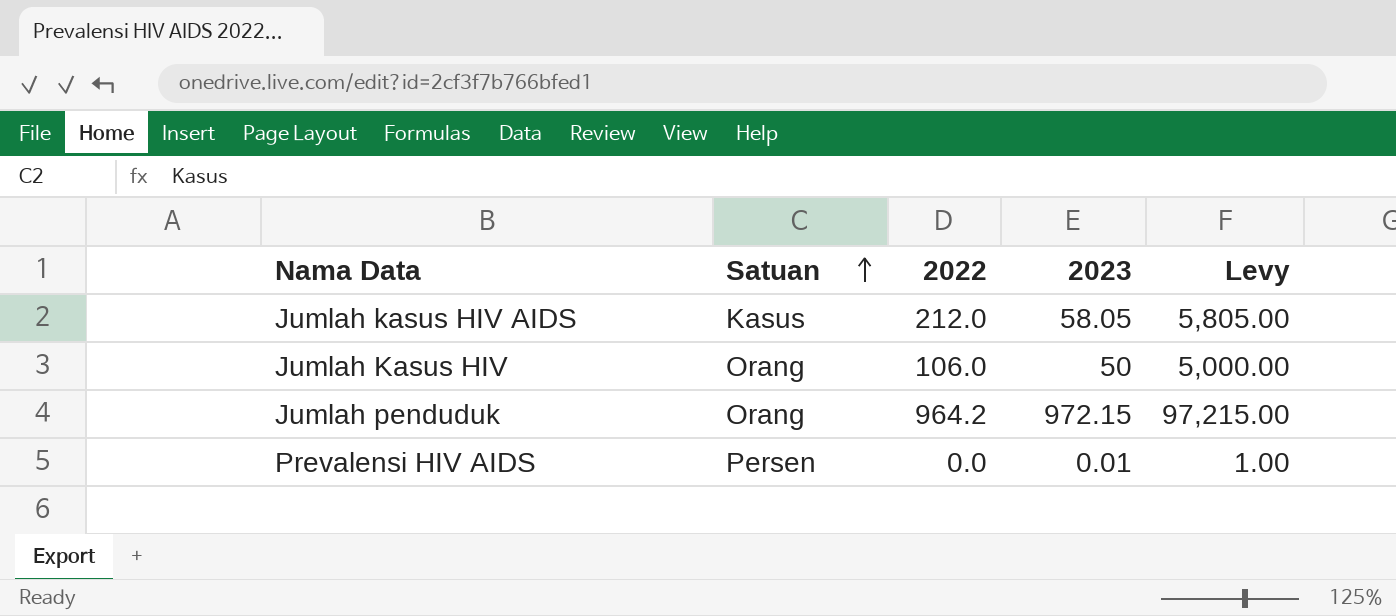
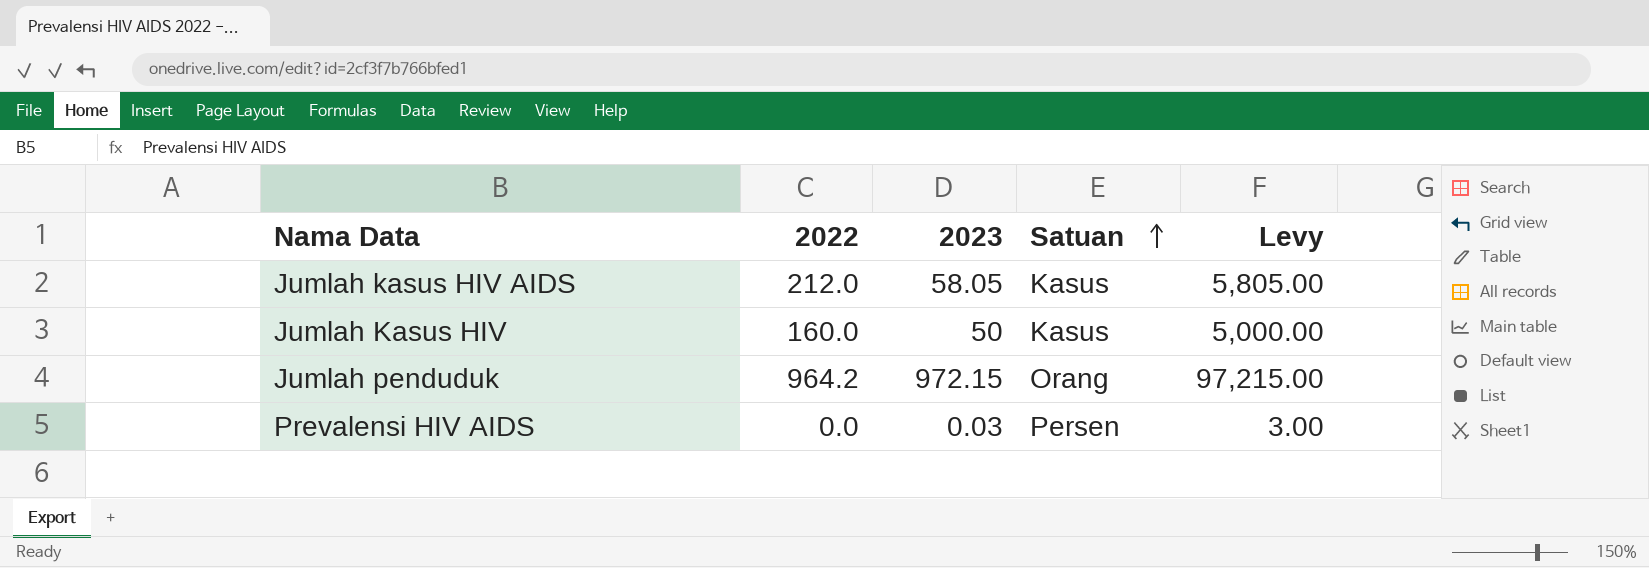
column Satuan | position: 2 -> 4
Jumlah Kasus HIV | 2022: 106.0 -> 160.0
Jumlah Kasus HIV | Satuan: Orang -> Kasus
Prevalensi HIV AIDS | 2023: 0.01 -> 0.03
Prevalensi HIV AIDS | Levy: 1.00 -> 3.00

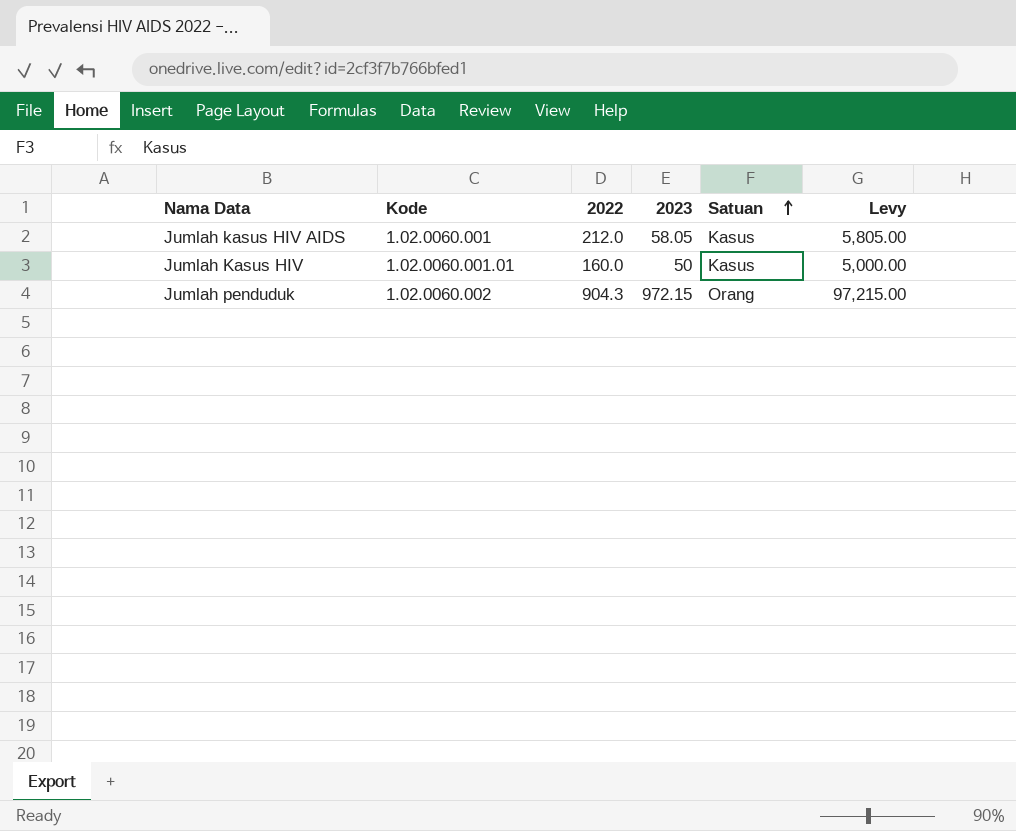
column Kode | position: none -> 2
row Prevalensi HIV AIDS: 0.0 | 0.03 | Persen | 3.00 -> none
Jumlah penduduk | 2022: 964.2 -> 904.3

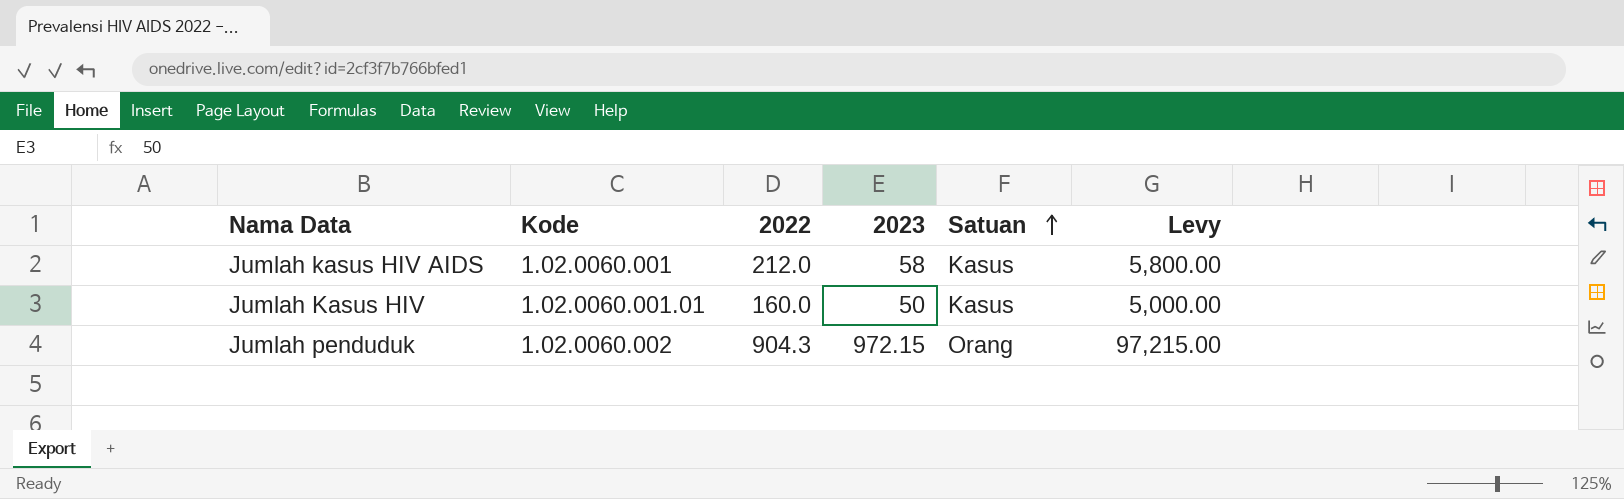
Jumlah kasus HIV AIDS | 2023: 58.05 -> 58
Jumlah kasus HIV AIDS | Levy: 5,805.00 -> 5,800.00

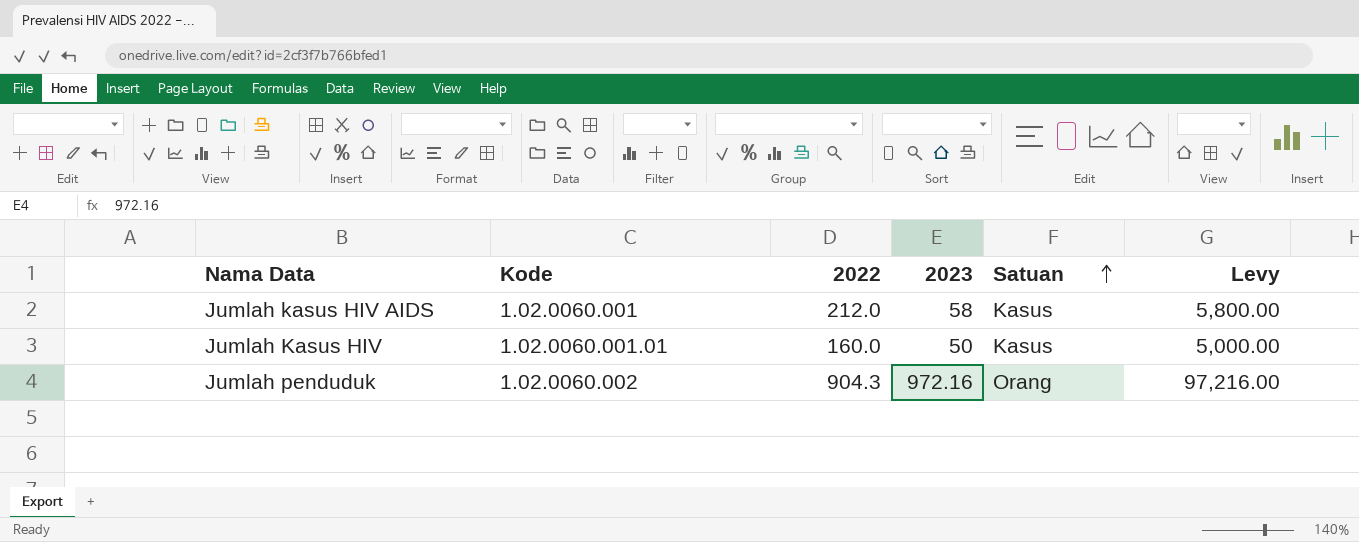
Jumlah penduduk | 2023: 972.15 -> 972.16
Jumlah penduduk | Levy: 97,215.00 -> 97,216.00

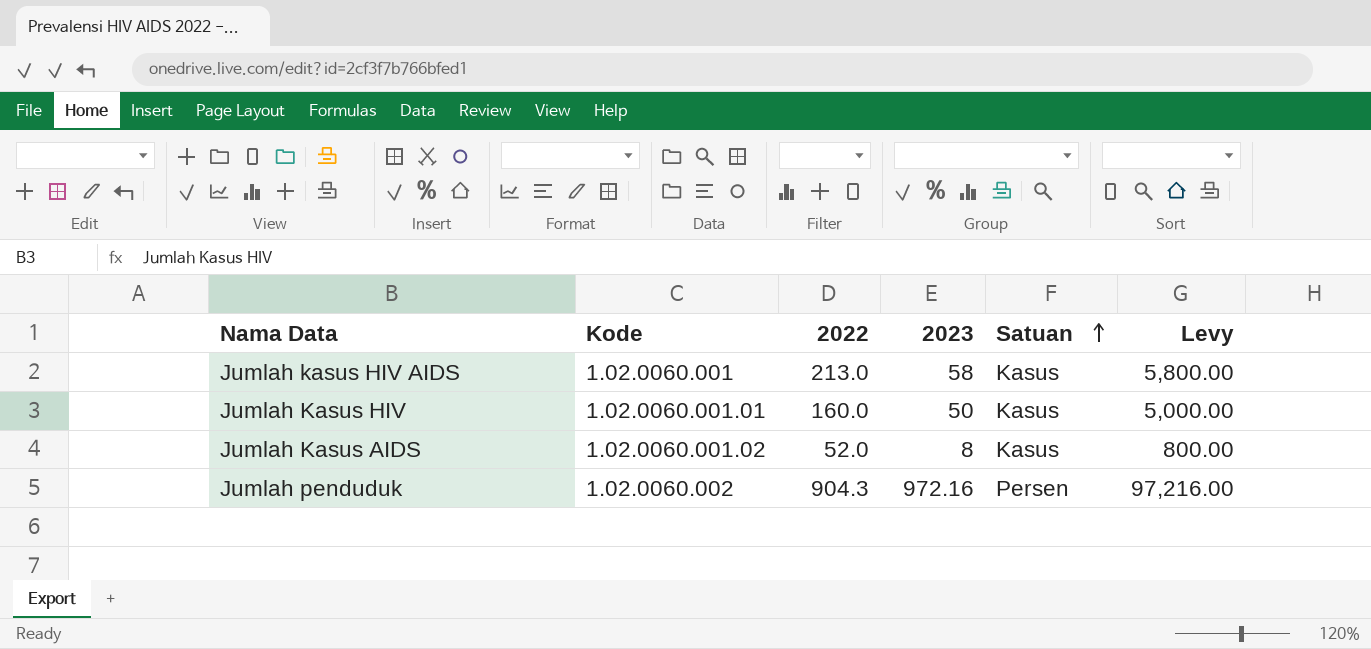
Jumlah kasus HIV AIDS | 2022: 212.0 -> 213.0
row Jumlah Kasus AIDS: none -> 1.02.0060.001.02 | 52.0 | 8 | Kasus | 800.00
Jumlah penduduk | Satuan: Orang -> Persen

